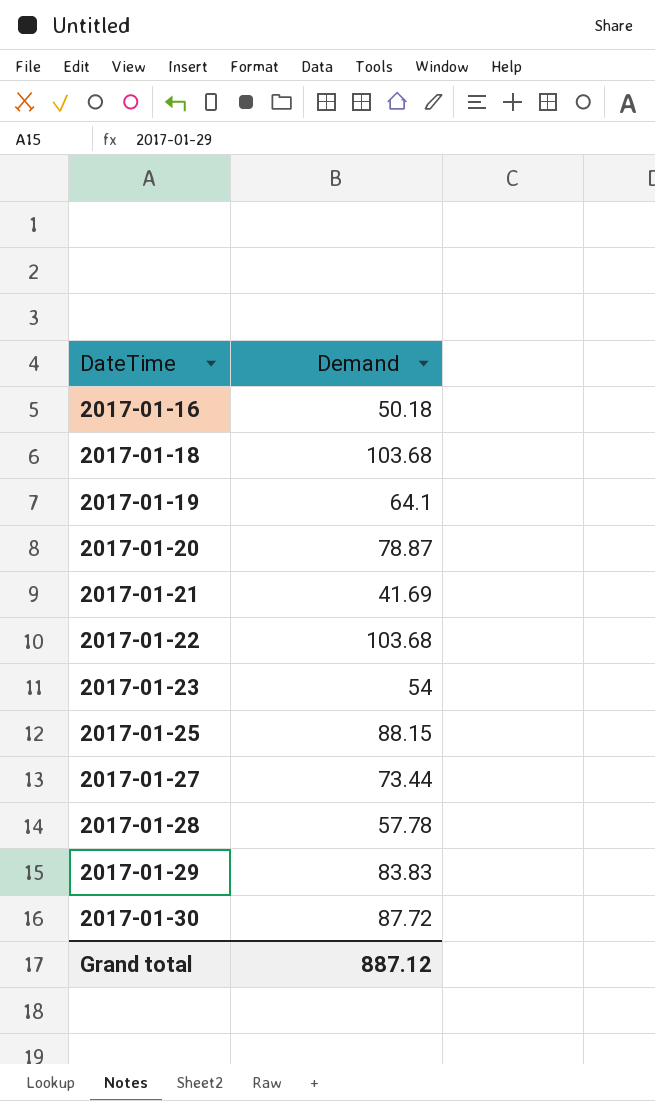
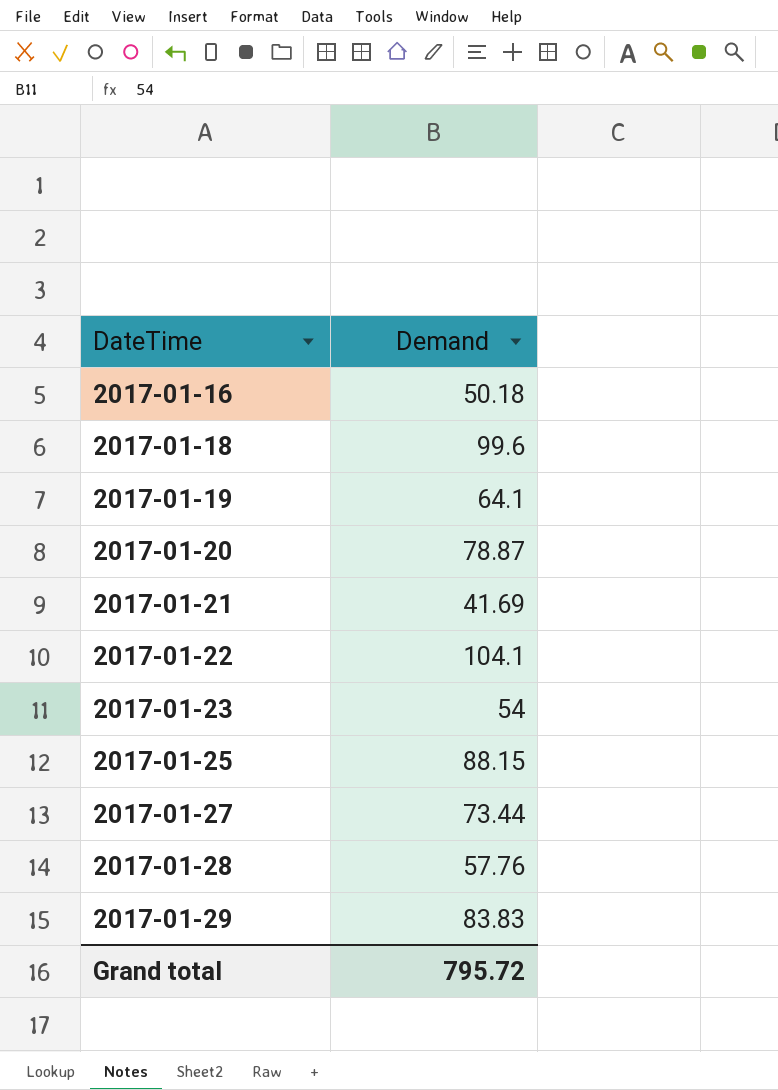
row 2017-01-30: 87.72 -> none
2017-01-18 | Demand: 103.68 -> 99.6
2017-01-22 | Demand: 103.68 -> 104.1
2017-01-28 | Demand: 57.78 -> 57.76
Grand total | Demand: 887.12 -> 795.72

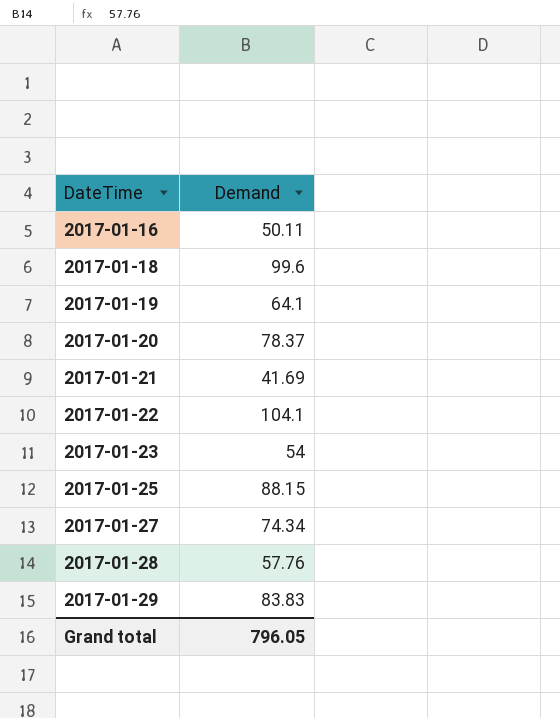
2017-01-16 | Demand: 50.18 -> 50.11
2017-01-20 | Demand: 78.87 -> 78.37
2017-01-27 | Demand: 73.44 -> 74.34
Grand total | Demand: 795.72 -> 796.05

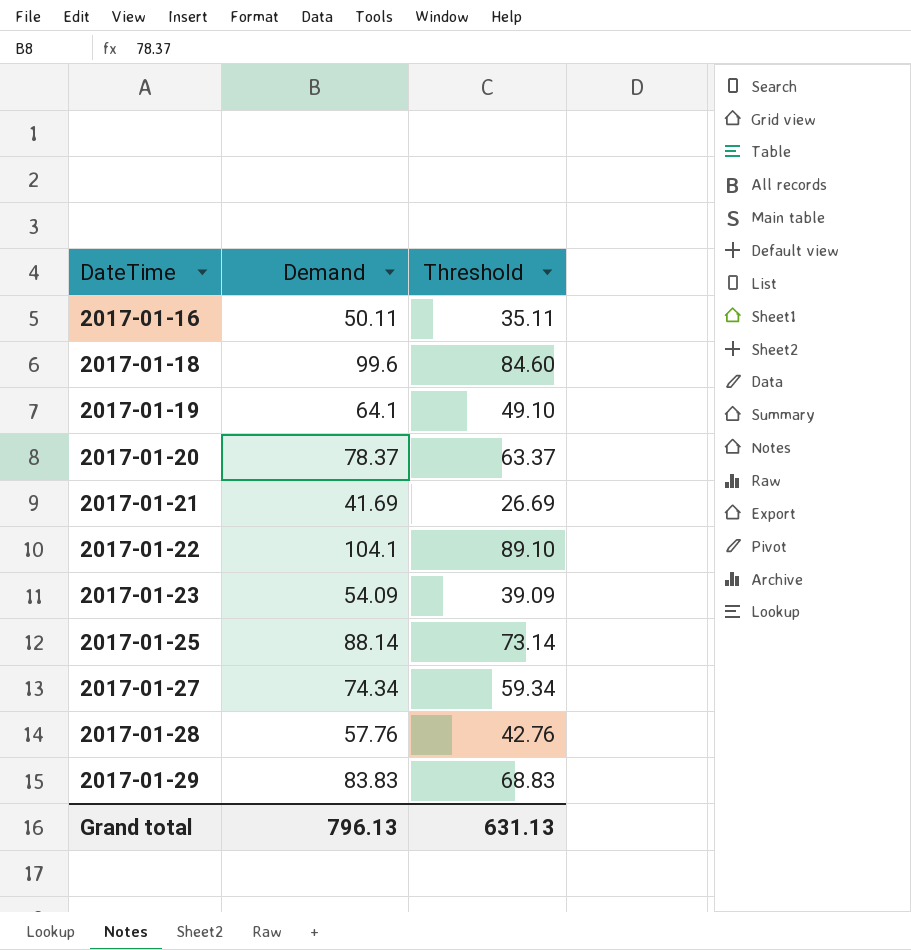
column Threshold | formula: none -> [Demand] - 15
2017-01-23 | Demand: 54 -> 54.09
2017-01-25 | Demand: 88.15 -> 88.14
Grand total | Demand: 796.05 -> 796.13

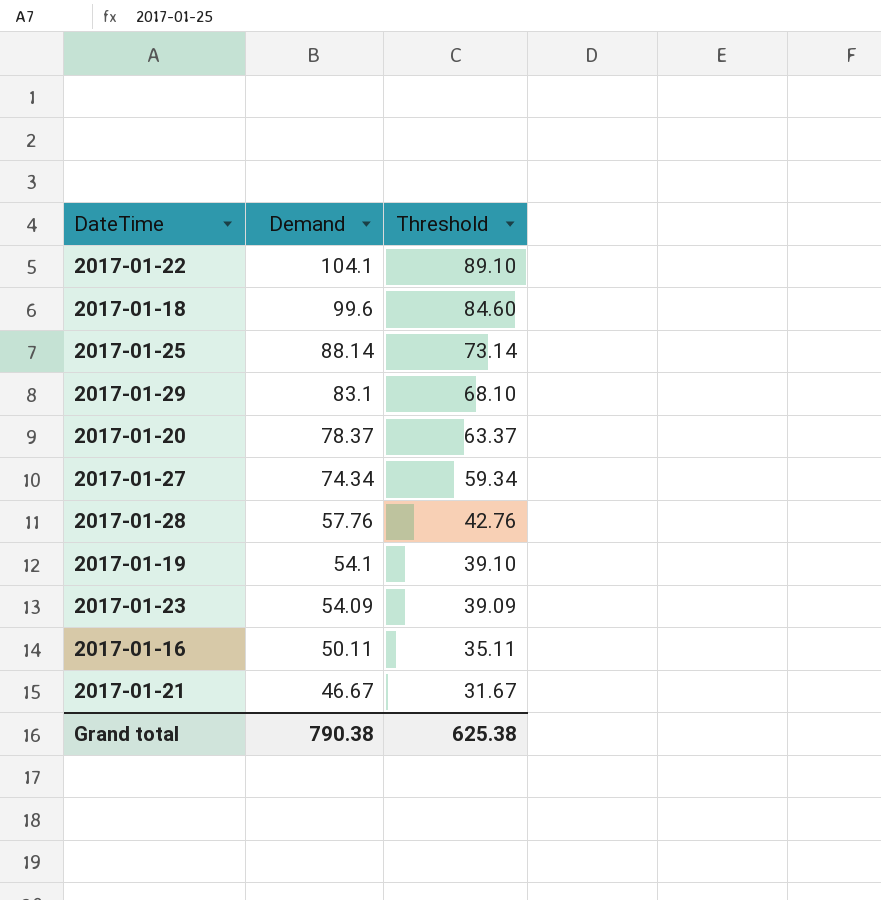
row order: DateTime ascending -> Demand descending
2017-01-29 | Demand: 83.83 -> 83.1
2017-01-29 | Threshold: 68.83 -> 68.10
2017-01-19 | Demand: 64.1 -> 54.1
2017-01-19 | Threshold: 49.10 -> 39.10
2017-01-21 | Demand: 41.69 -> 46.67
2017-01-21 | Threshold: 26.69 -> 31.67
Grand total | Demand: 796.13 -> 790.38
Grand total | Threshold: 631.13 -> 625.38

